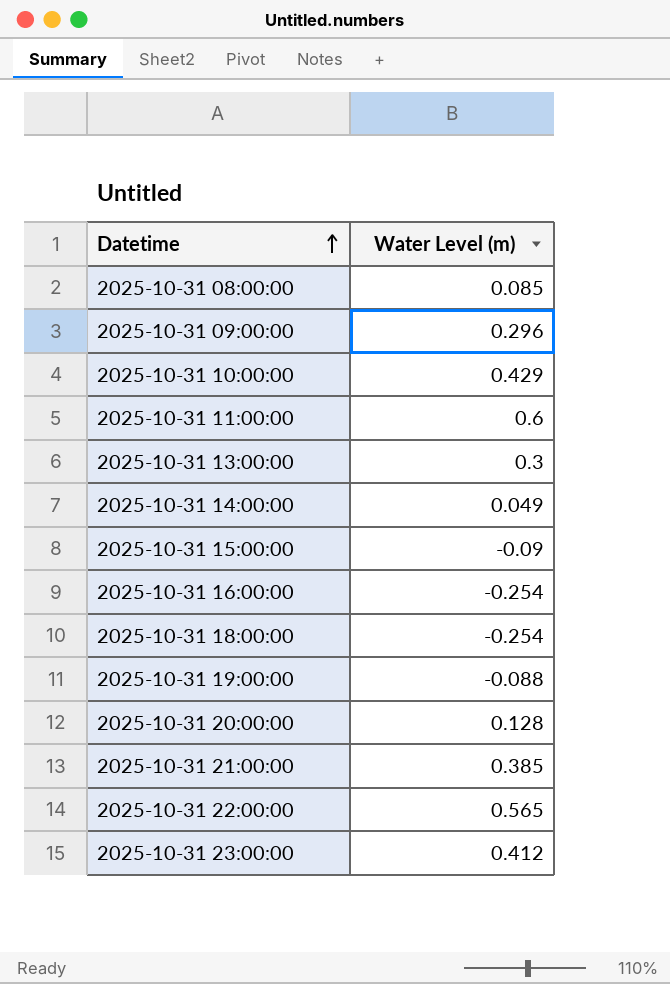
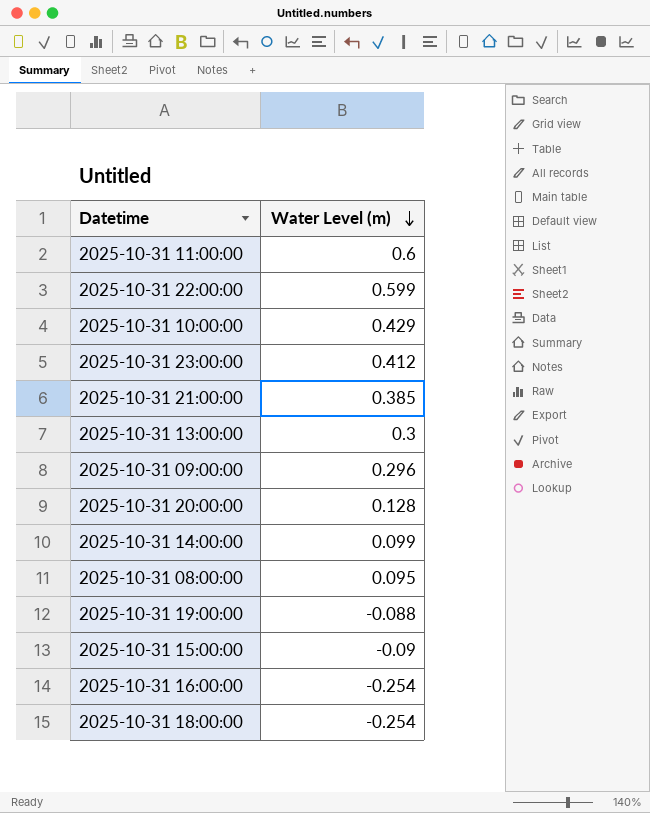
row order: Datetime ascending -> Water Level (m) descending
2025-10-31 22:00:00 | Water Level (m): 0.565 -> 0.599
2025-10-31 14:00:00 | Water Level (m): 0.049 -> 0.099
2025-10-31 08:00:00 | Water Level (m): 0.085 -> 0.095

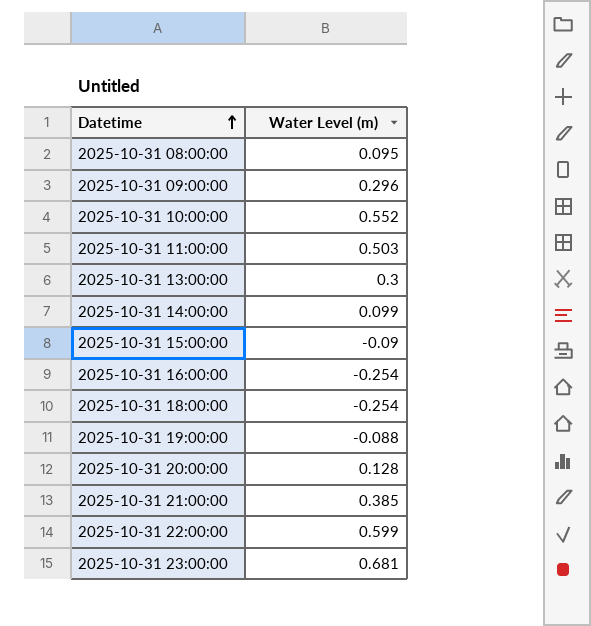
row order: Water Level (m) descending -> Datetime ascending
2025-10-31 10:00:00 | Water Level (m): 0.429 -> 0.552
2025-10-31 11:00:00 | Water Level (m): 0.6 -> 0.503
2025-10-31 23:00:00 | Water Level (m): 0.412 -> 0.681

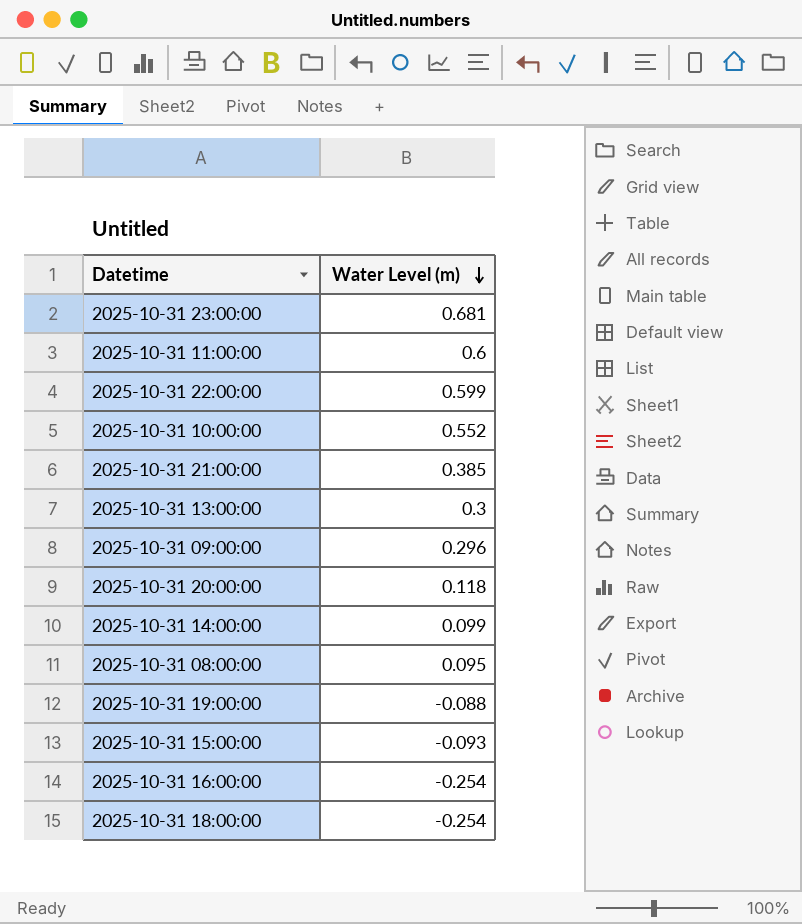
row order: Datetime ascending -> Water Level (m) descending
2025-10-31 11:00:00 | Water Level (m): 0.503 -> 0.6
2025-10-31 20:00:00 | Water Level (m): 0.128 -> 0.118
2025-10-31 15:00:00 | Water Level (m): -0.09 -> -0.093

